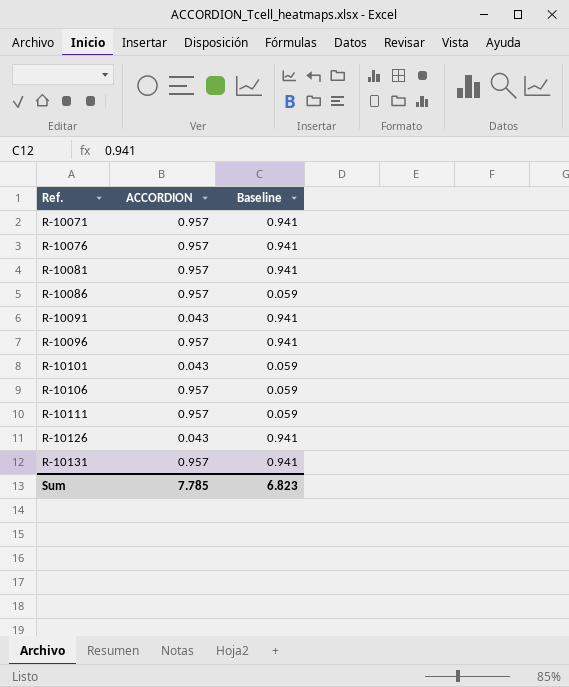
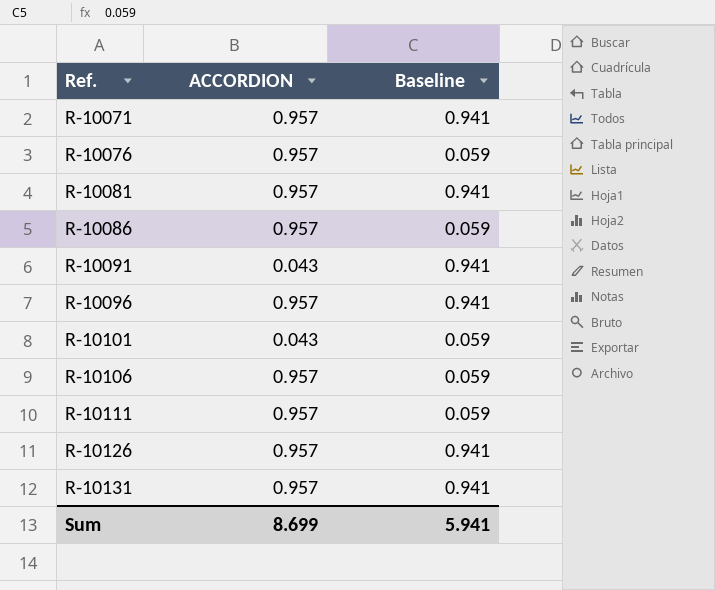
R-10076 | Baseline: 0.941 -> 0.059
R-10126 | ACCORDION: 0.043 -> 0.957
Sum | ACCORDION: 7.785 -> 8.699
Sum | Baseline: 6.823 -> 5.941

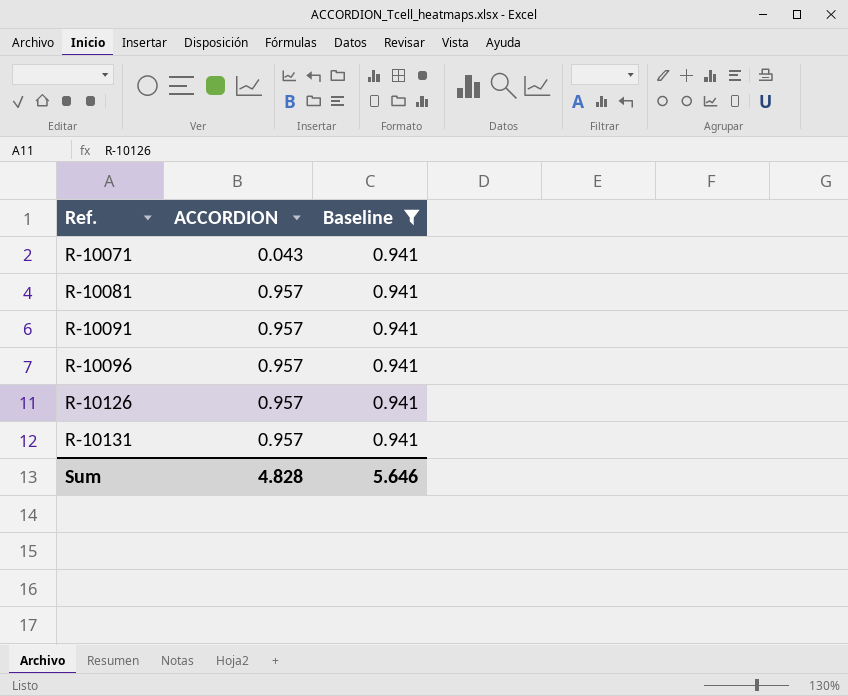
filter: none -> Baseline = 0.941
R-10071 | ACCORDION: 0.957 -> 0.043
R-10091 | ACCORDION: 0.043 -> 0.957
Sum | ACCORDION: 8.699 -> 4.828
Sum | Baseline: 5.941 -> 5.646

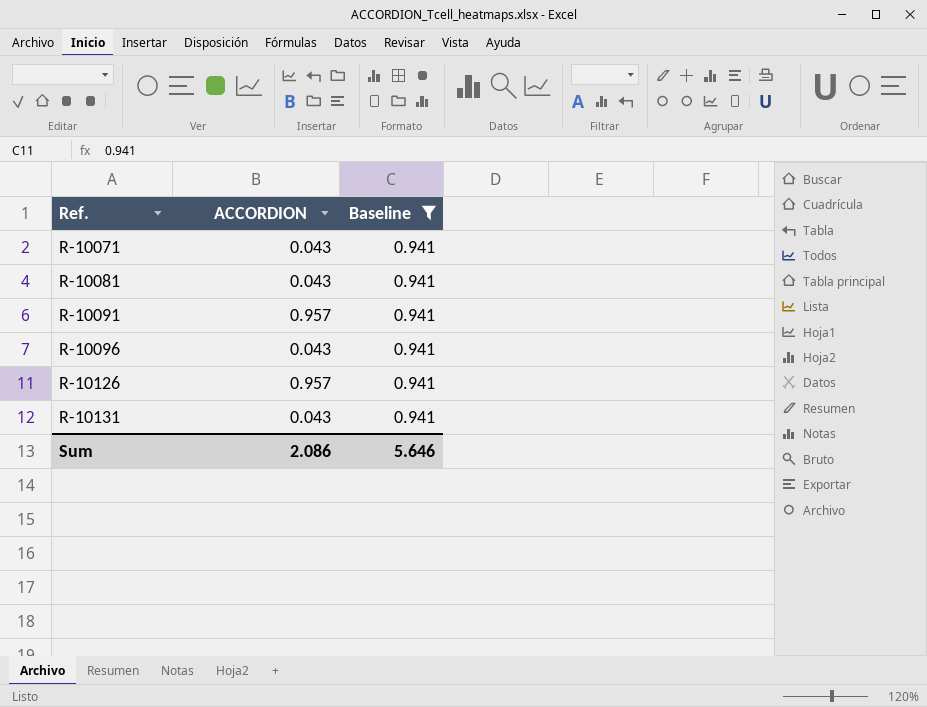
R-10081 | ACCORDION: 0.957 -> 0.043
R-10096 | ACCORDION: 0.957 -> 0.043
R-10131 | ACCORDION: 0.957 -> 0.043
Sum | ACCORDION: 4.828 -> 2.086

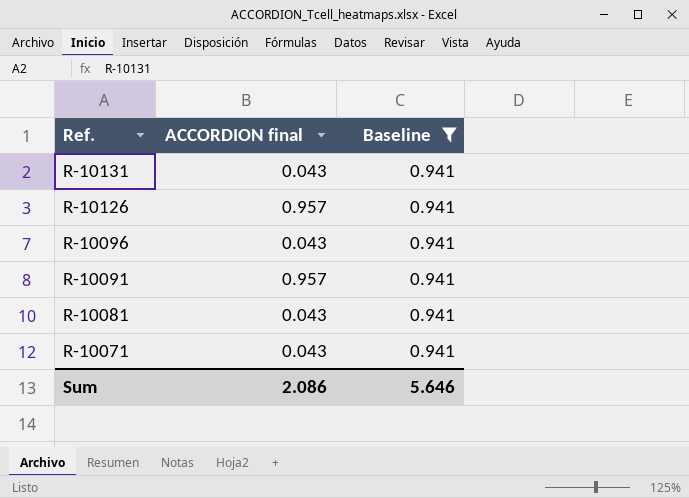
row order: Ref. ascending -> Ref. descending
column name: ACCORDION -> ACCORDION final

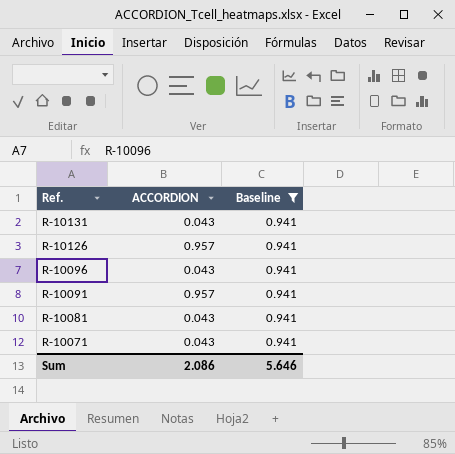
column name: ACCORDION final -> ACCORDION

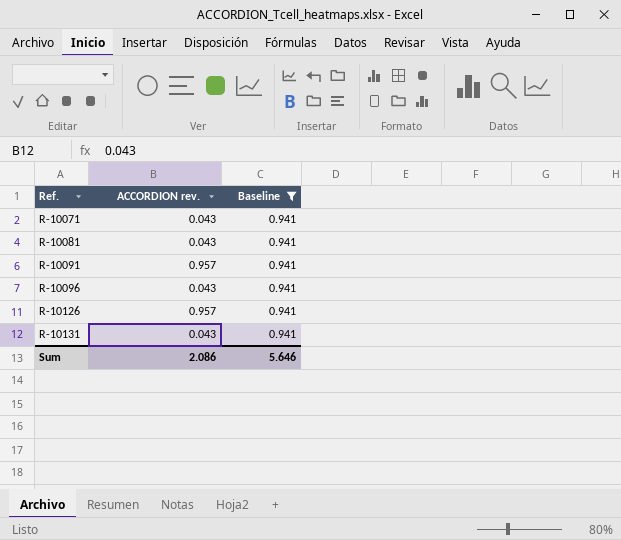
row order: Ref. descending -> Ref. ascending
column name: ACCORDION -> ACCORDION rev.

